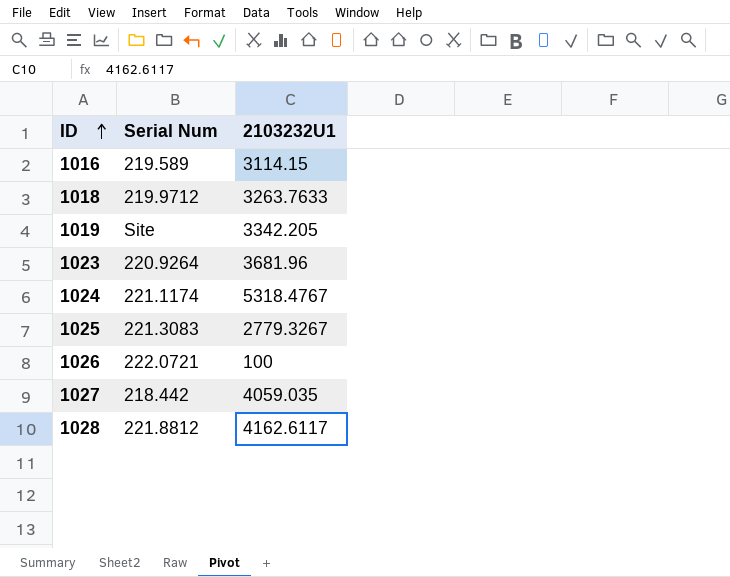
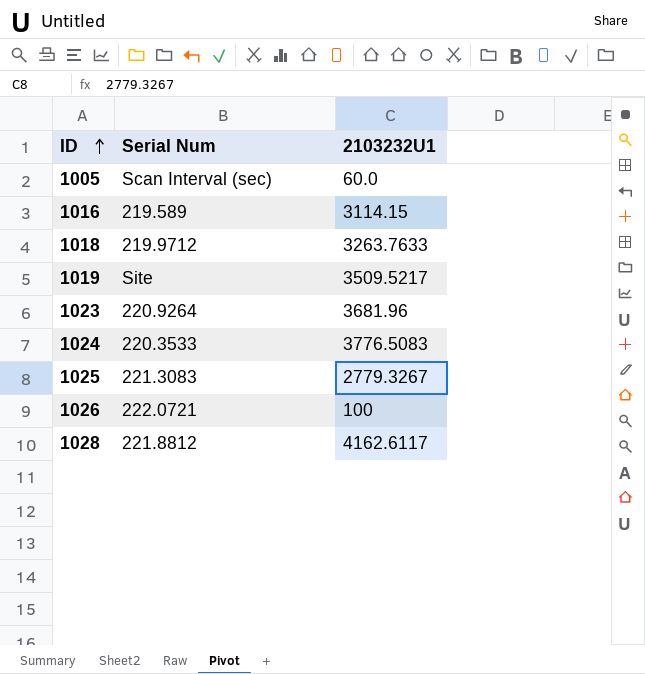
row 1027: 218.442 | 4059.035 -> none
row 1005: none -> Scan Interval (sec) | 60.0
1019 | 2103232U1: 3342.205 -> 3509.5217
1024 | Serial Num: 221.1174 -> 220.3533
1024 | 2103232U1: 5318.4767 -> 3776.5083

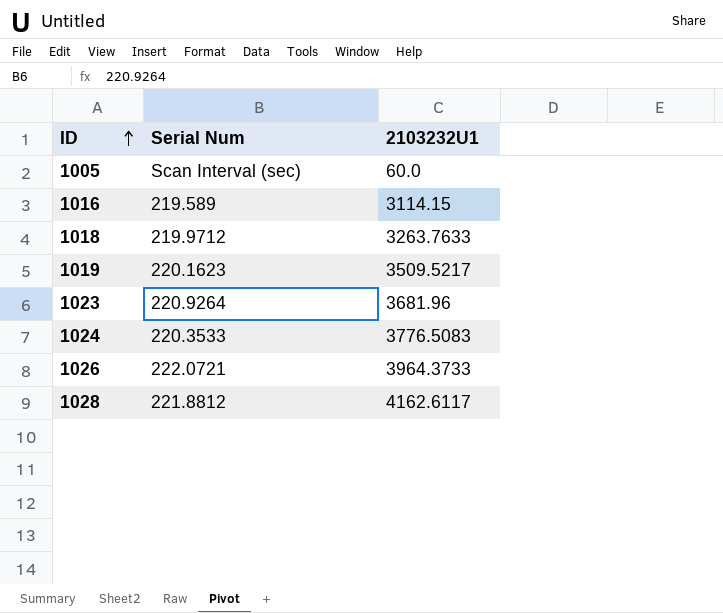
row 1025: 221.3083 | 2779.3267 -> none
1019 | Serial Num: Site -> 220.1623
1026 | 2103232U1: 100 -> 3964.3733

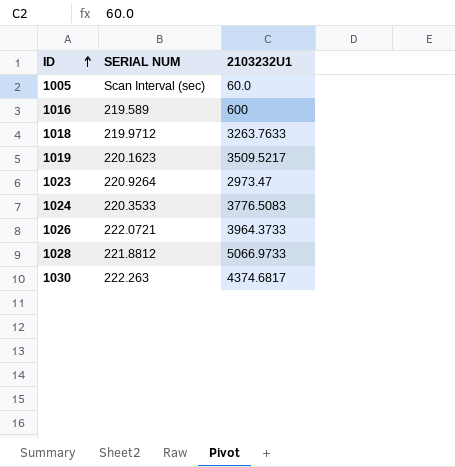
column name: Serial Num -> SERIAL NUM
1016 | 2103232U1: 3114.15 -> 600
1023 | 2103232U1: 3681.96 -> 2973.47
1028 | 2103232U1: 4162.6117 -> 5066.9733
row 1030: none -> 222.263 | 4374.6817

